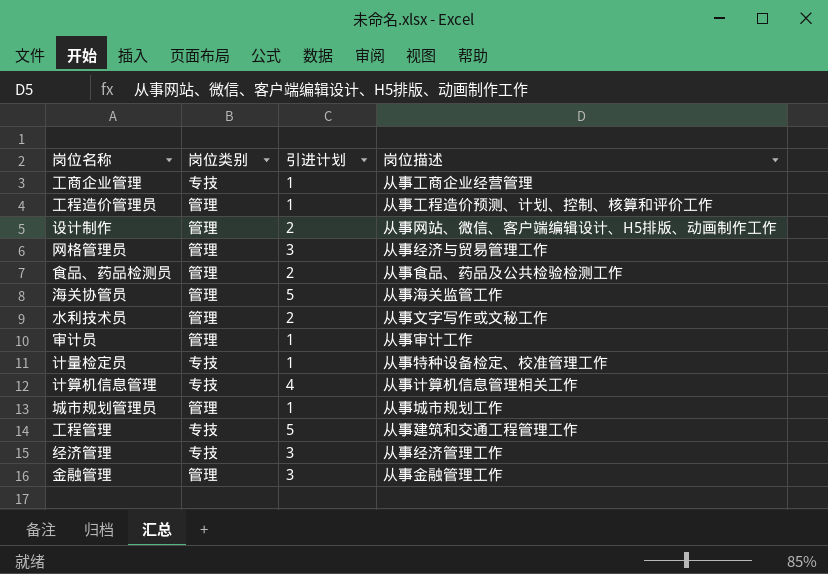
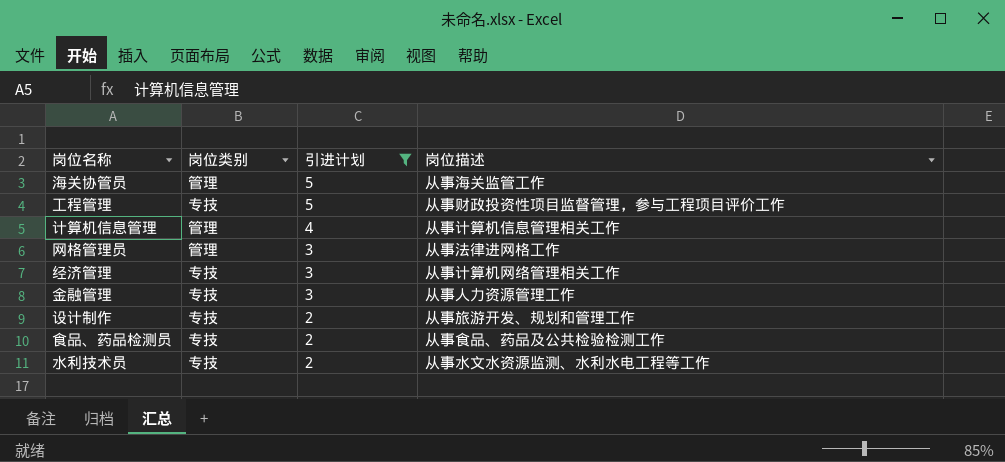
filter: none -> 引进计划 != 1
row order: none -> 引进计划 descending
工程管理 | 岗位描述: 从事建筑和交通工程管理工作 -> 从事财政投资性项目监督管理，参与工程项目评价工作
计算机信息管理 | 岗位类别: 专技 -> 管理
网格管理员 | 岗位描述: 从事经济与贸易管理工作 -> 从事法律进网格工作
经济管理 | 岗位描述: 从事经济管理工作 -> 从事计算机网络管理相关工作
金融管理 | 岗位类别: 管理 -> 专技
金融管理 | 岗位描述: 从事金融管理工作 -> 从事人力资源管理工作
设计制作 | 岗位类别: 管理 -> 专技
设计制作 | 岗位描述: 从事网站、微信、客户端编辑设计、H5排版、动画制作工作 -> 从事旅游开发、规划和管理工作
食品、药品检测员 | 岗位类别: 管理 -> 专技
水利技术员 | 岗位类别: 管理 -> 专技
水利技术员 | 岗位描述: 从事文字写作或文秘工作 -> 从事水文水资源监测、水利水电工程等工作

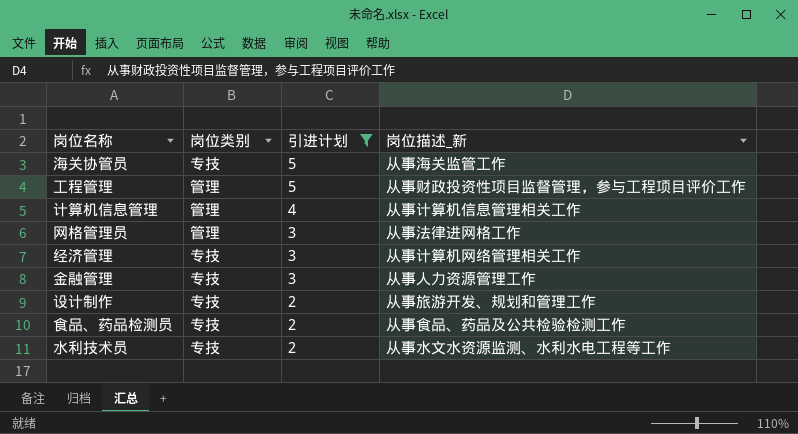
column name: 岗位描述 -> 岗位描述_新
海关协管员 | 岗位类别: 管理 -> 专技
工程管理 | 岗位类别: 专技 -> 管理

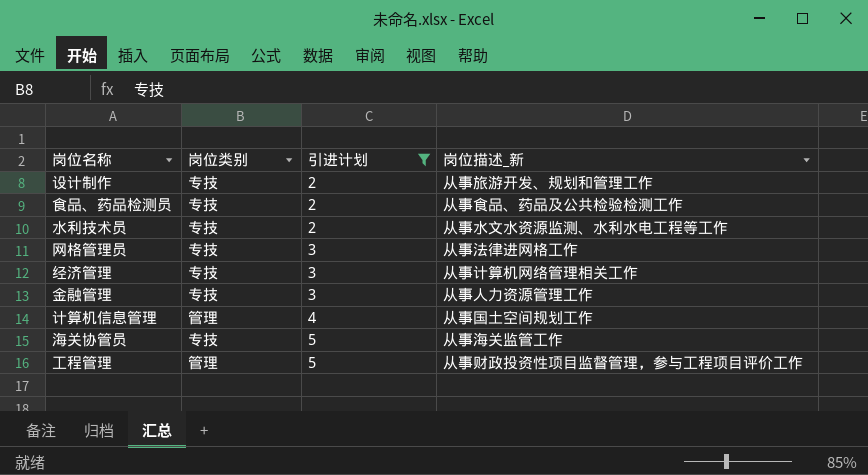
row order: 引进计划 descending -> 引进计划 ascending
网格管理员 | 岗位类别: 管理 -> 专技
计算机信息管理 | 岗位描述_新: 从事计算机信息管理相关工作 -> 从事国土空间规划工作

